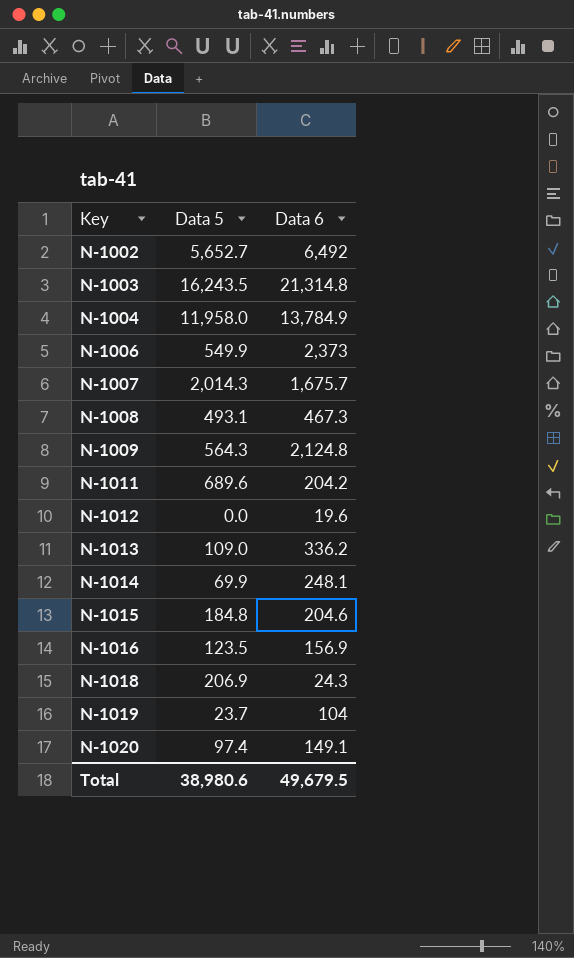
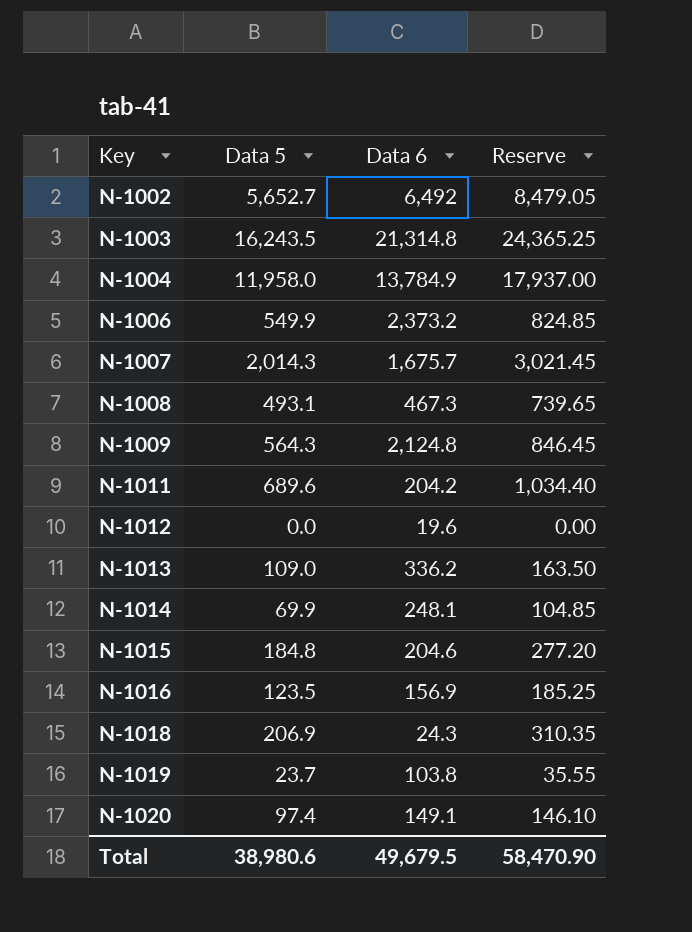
column Reserve | formula: none -> [Data 5] * 1.5
N-1006 | Data 6: 2,373 -> 2,373.2
N-1019 | Data 6: 104 -> 103.8

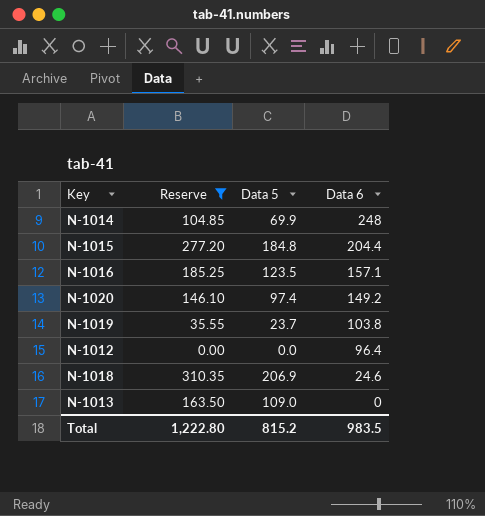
filter: none -> Reserve <= 310.35
row order: Key ascending -> Data 6 descending
column Reserve | position: 4 -> 2
N-1014 | Data 6: 248.1 -> 248
N-1015 | Data 6: 204.6 -> 204.4
N-1016 | Data 6: 156.9 -> 157.1
N-1020 | Data 6: 149.1 -> 149.2
N-1012 | Data 6: 19.6 -> 96.4
N-1018 | Data 6: 24.3 -> 24.6
N-1013 | Data 6: 336.2 -> 0
Total | Reserve: 58,470.90 -> 1,222.80
Total | Data 5: 38,980.6 -> 815.2
Total | Data 6: 49,679.5 -> 983.5

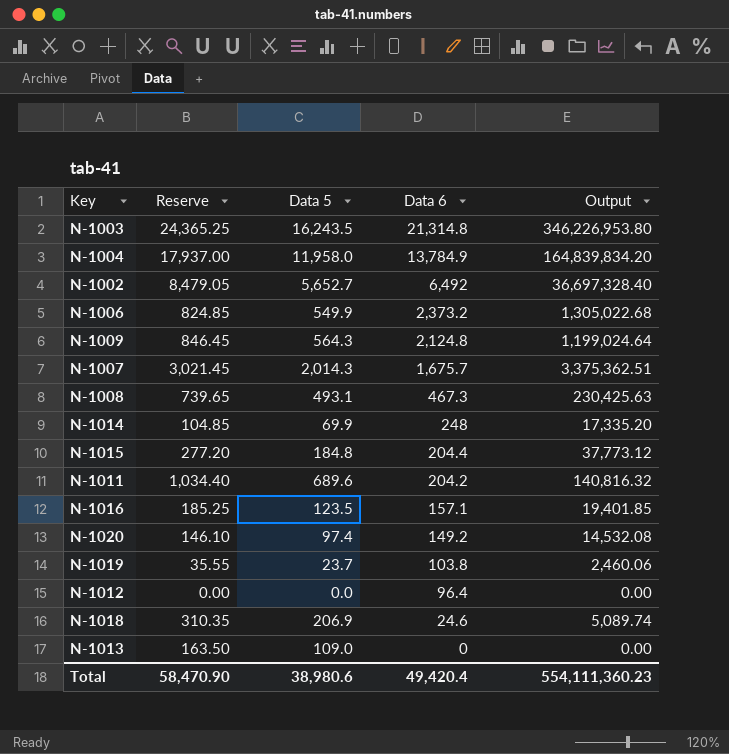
filter: Reserve <= 310.35 -> none
column Output | formula: none -> [Data 5] * [Data 6]
Total | Reserve: 1,222.80 -> 58,470.90
Total | Data 5: 815.2 -> 38,980.6
Total | Data 6: 983.5 -> 49,420.4

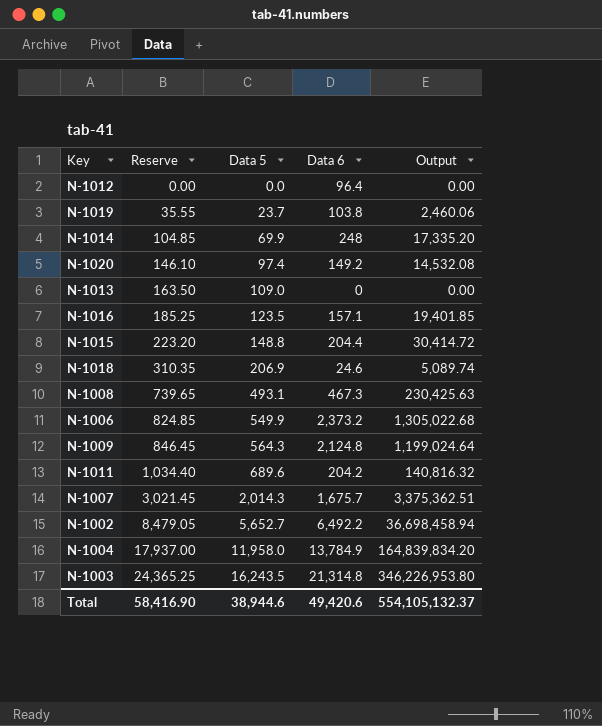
row order: Data 6 descending -> Reserve ascending
N-1015 | Reserve: 277.20 -> 223.20
N-1015 | Data 5: 184.8 -> 148.8
N-1015 | Output: 37,773.12 -> 30,414.72
N-1002 | Data 6: 6,492 -> 6,492.2
N-1002 | Output: 36,697,328.40 -> 36,698,458.94
Total | Reserve: 58,470.90 -> 58,416.90
Total | Data 5: 38,980.6 -> 38,944.6
Total | Data 6: 49,420.4 -> 49,420.6
Total | Output: 554,111,360.23 -> 554,105,132.37

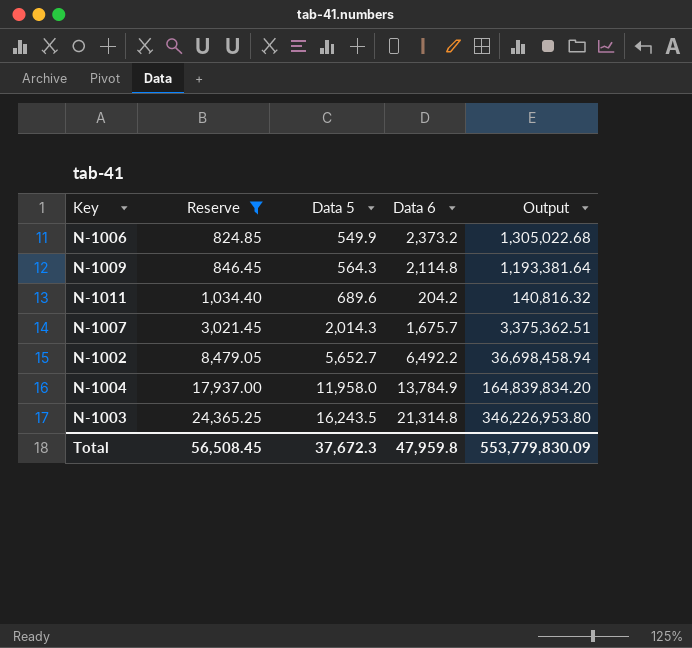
filter: none -> Reserve >= 824.85
N-1009 | Data 6: 2,124.8 -> 2,114.8
N-1009 | Output: 1,199,024.64 -> 1,193,381.64
Total | Reserve: 58,416.90 -> 56,508.45
Total | Data 5: 38,944.6 -> 37,672.3
Total | Data 6: 49,420.6 -> 47,959.8
Total | Output: 554,105,132.37 -> 553,779,830.09

